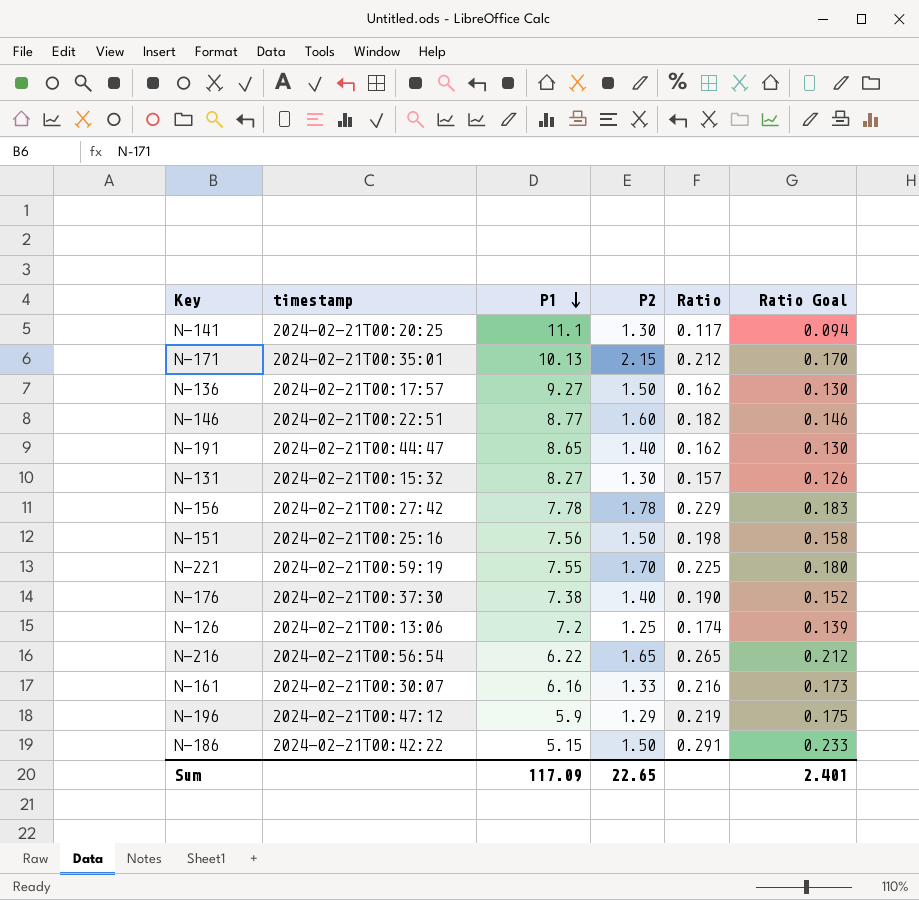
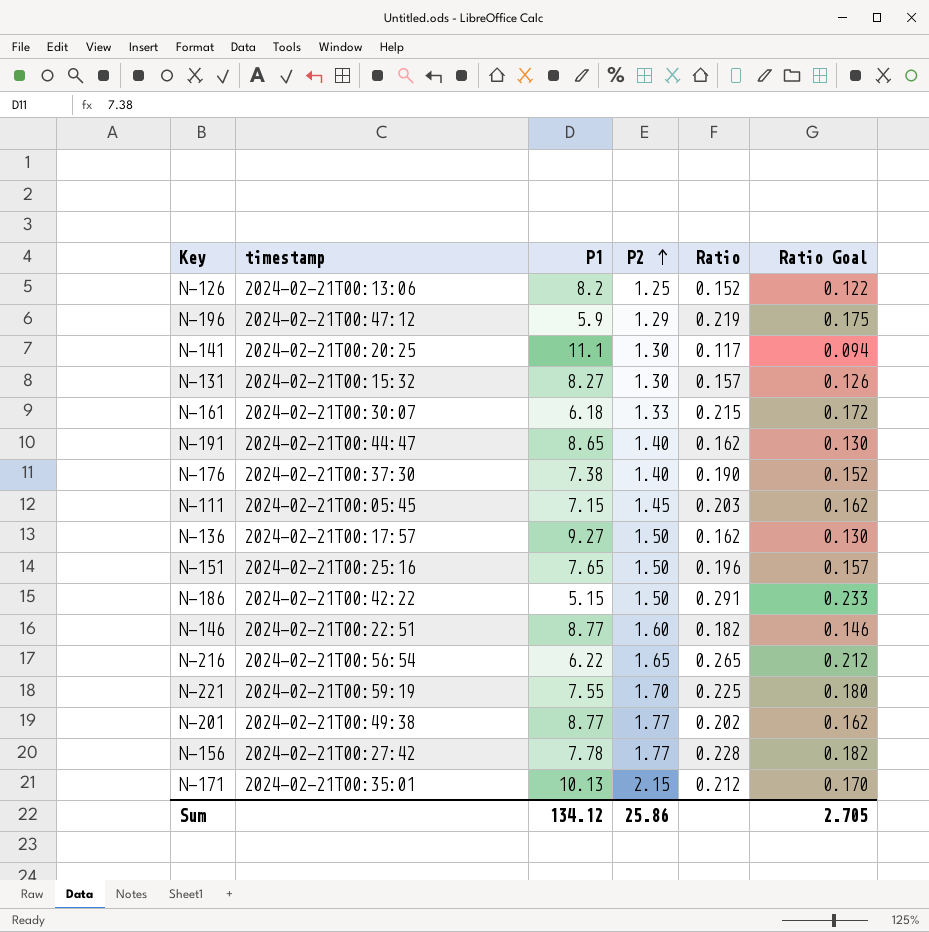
row order: P1 descending -> P2 ascending
N-126 | P1: 7.2 -> 8.2
N-126 | Ratio: 0.174 -> 0.152
N-126 | Ratio Goal: 0.139 -> 0.122
N-161 | P1: 6.16 -> 6.18
N-161 | Ratio: 0.216 -> 0.215
N-161 | Ratio Goal: 0.173 -> 0.172
row N-111: none -> 2024-02-21T00:05:45 | 7.15 | 1.45 | 0.203 | 0.162
N-151 | P1: 7.56 -> 7.65
N-151 | Ratio: 0.198 -> 0.196
N-151 | Ratio Goal: 0.158 -> 0.157
row N-201: none -> 2024-02-21T00:49:38 | 8.77 | 1.77 | 0.202 | 0.162
N-156 | P2: 1.78 -> 1.77
N-156 | Ratio: 0.229 -> 0.228
N-156 | Ratio Goal: 0.183 -> 0.182
Sum | P1: 117.09 -> 134.12
Sum | P2: 22.65 -> 25.86
Sum | Ratio Goal: 2.401 -> 2.705

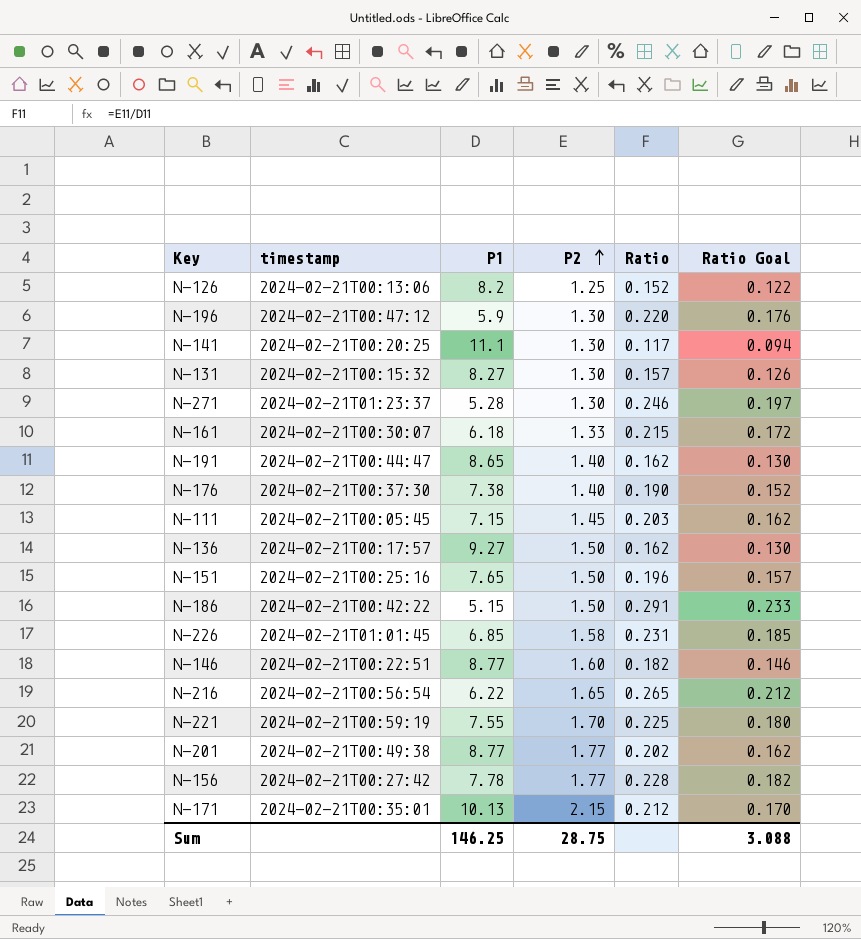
N-196 | P2: 1.29 -> 1.30
N-196 | Ratio: 0.219 -> 0.220
N-196 | Ratio Goal: 0.175 -> 0.176
row N-271: none -> 2024-02-21T01:23:37 | 5.28 | 1.30 | 0.246 | 0.197
row N-226: none -> 2024-02-21T01:01:45 | 6.85 | 1.58 | 0.231 | 0.185
Sum | P1: 134.12 -> 146.25
Sum | P2: 25.86 -> 28.75
Sum | Ratio Goal: 2.705 -> 3.088

